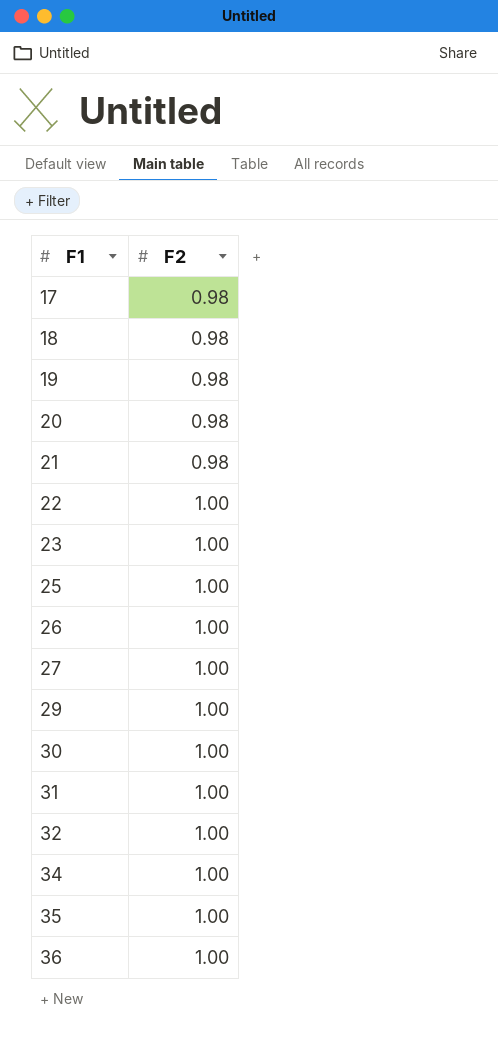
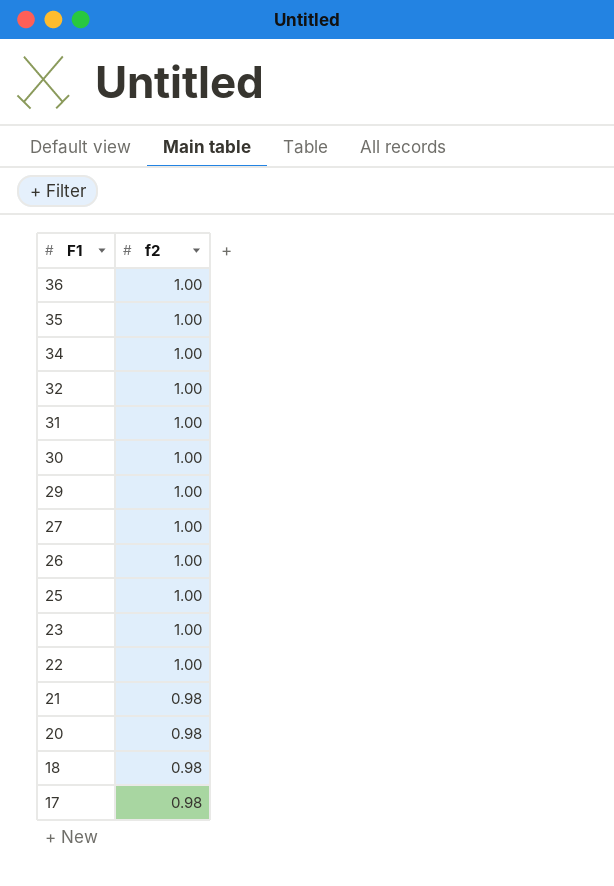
row order: F1 ascending -> F1 descending
column name: F2 -> f2
row 19: 0.98 -> none

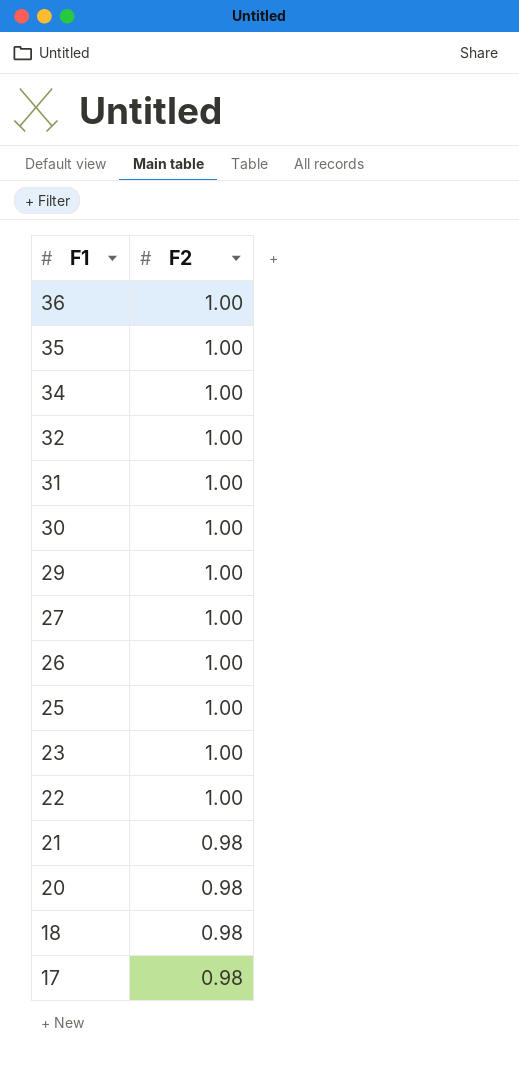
column name: f2 -> F2

